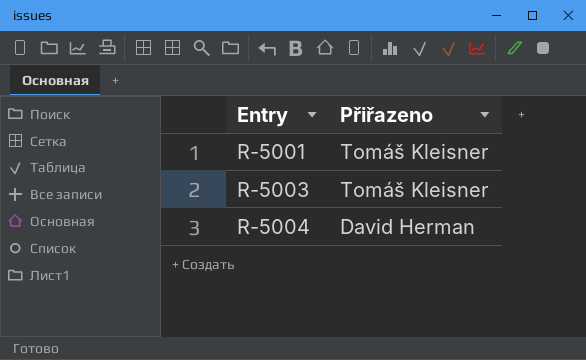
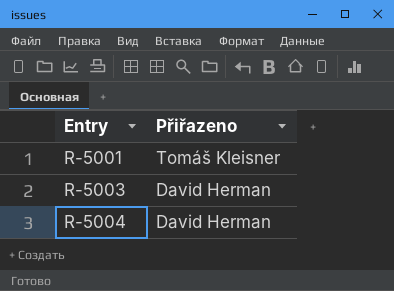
R-5003 | Přiřazeno: Tomáš Kleisner -> David Herman

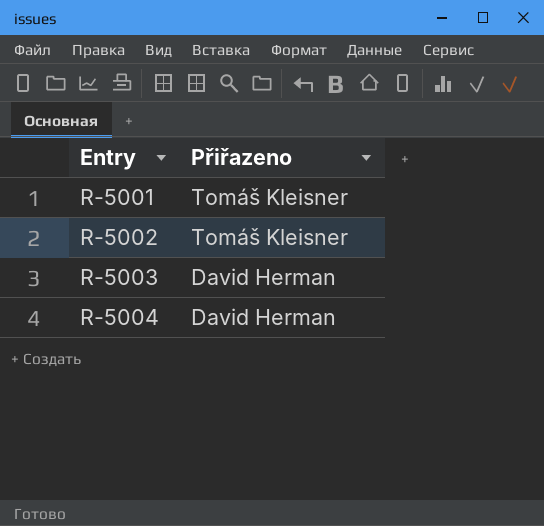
row R-5002: none -> Tomáš Kleisner

